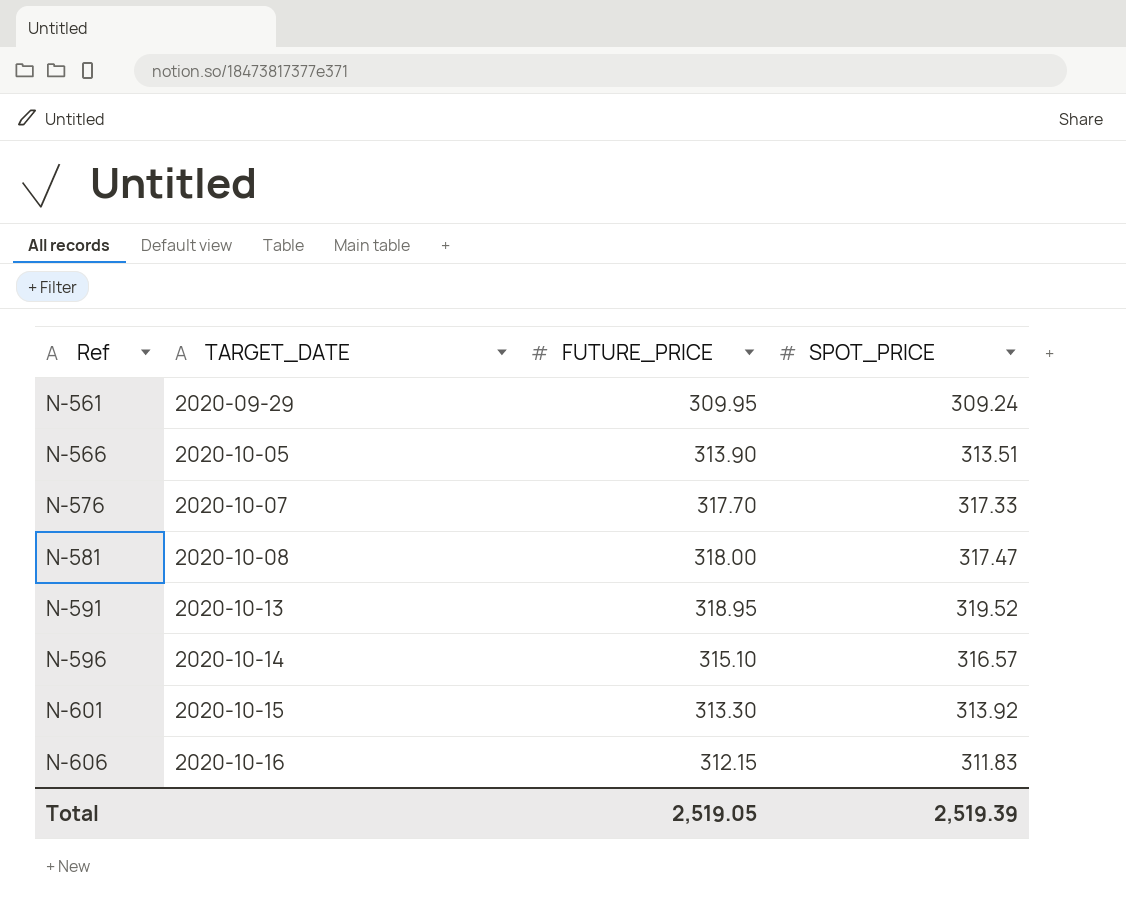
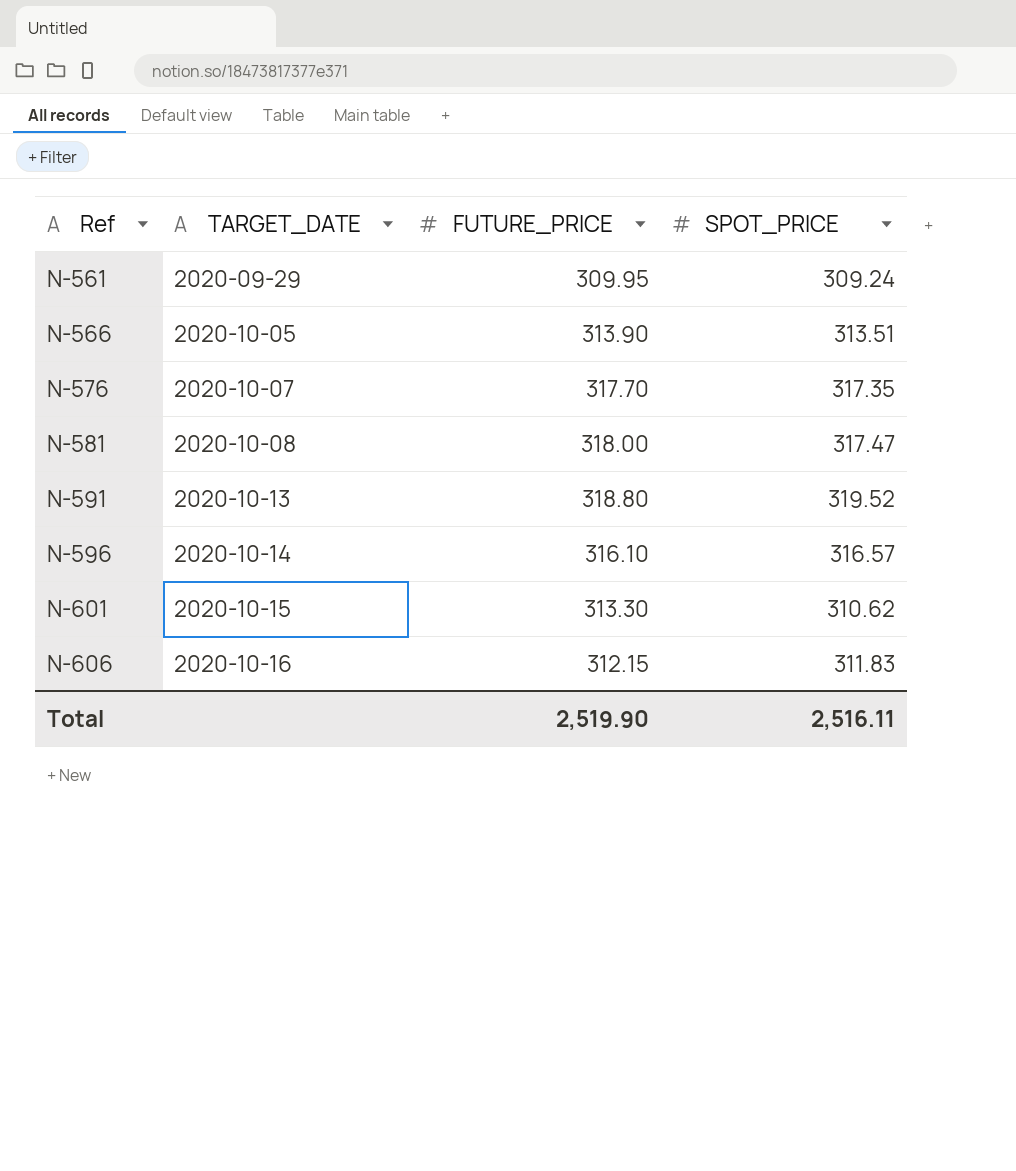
N-576 | SPOT_PRICE: 317.33 -> 317.35
N-591 | FUTURE_PRICE: 318.95 -> 318.80
N-596 | FUTURE_PRICE: 315.10 -> 316.10
N-601 | SPOT_PRICE: 313.92 -> 310.62
Total | FUTURE_PRICE: 2,519.05 -> 2,519.90
Total | SPOT_PRICE: 2,519.39 -> 2,516.11

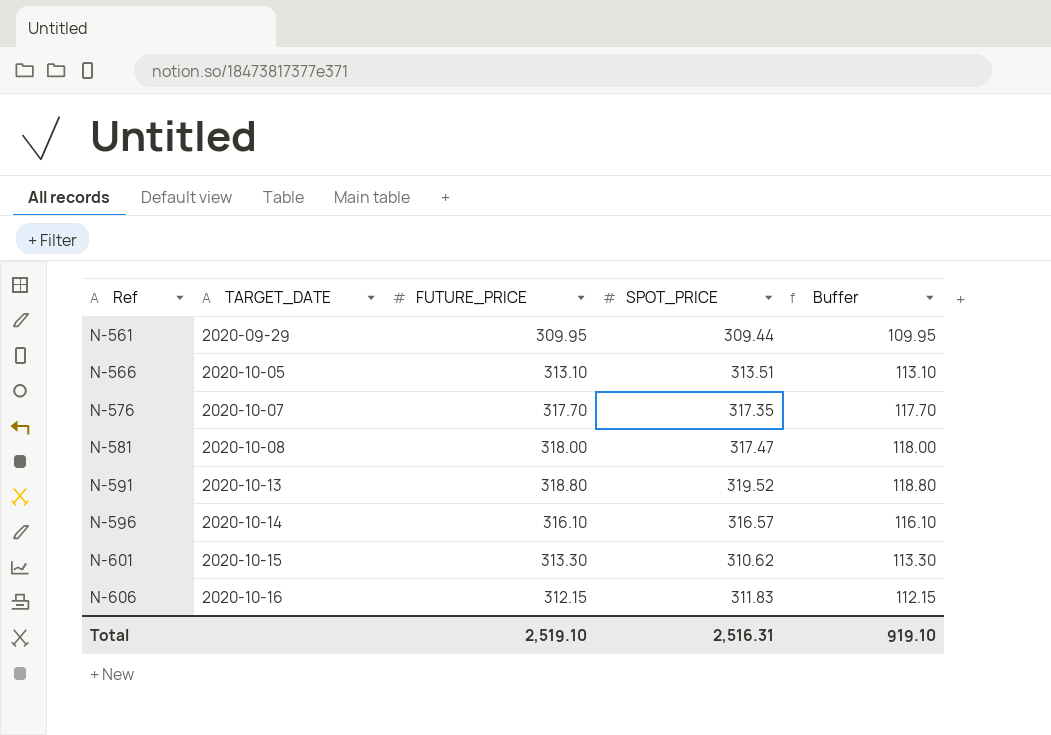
column Buffer | formula: none -> [FUTURE_PRICE] - 200
N-561 | SPOT_PRICE: 309.24 -> 309.44
N-566 | FUTURE_PRICE: 313.90 -> 313.10
Total | FUTURE_PRICE: 2,519.90 -> 2,519.10
Total | SPOT_PRICE: 2,516.11 -> 2,516.31

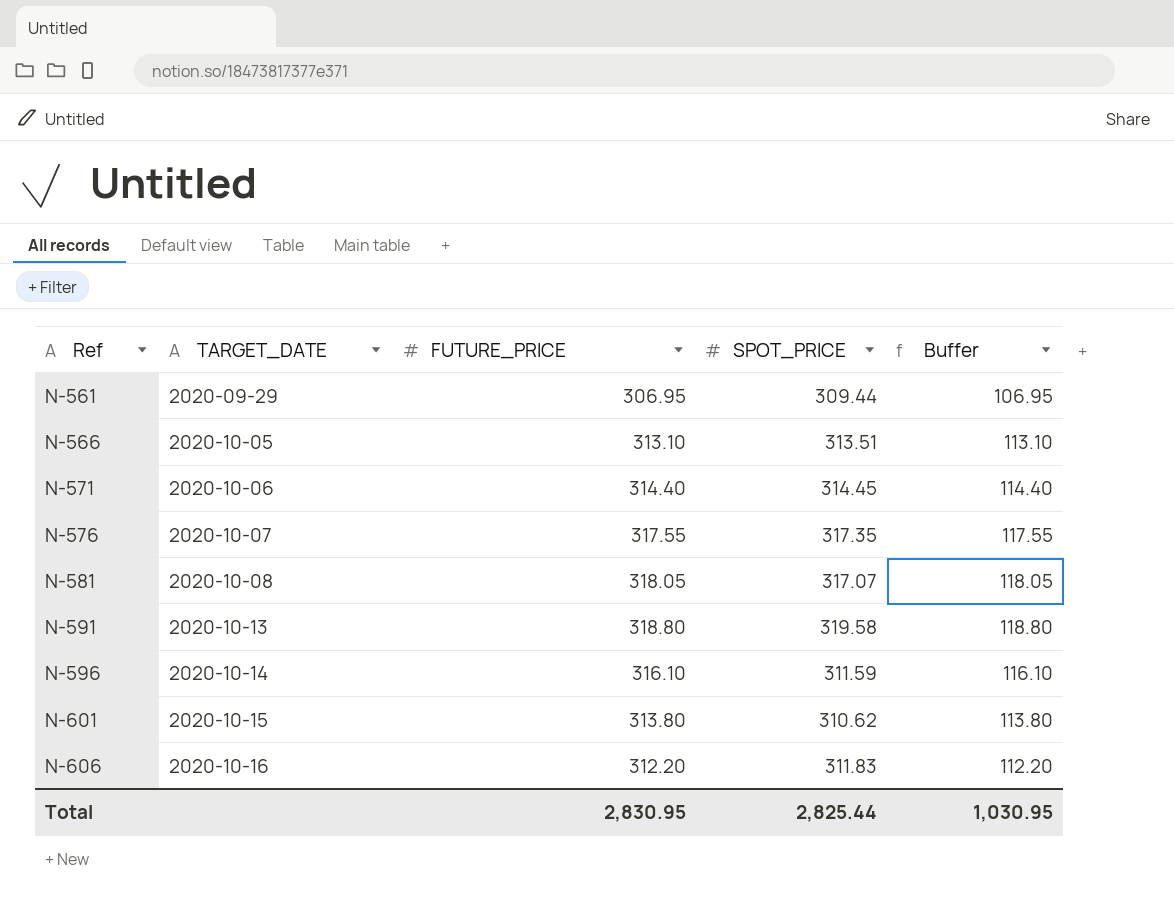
N-561 | FUTURE_PRICE: 309.95 -> 306.95
N-561 | Buffer: 109.95 -> 106.95
row N-571: none -> 2020-10-06 | 314.40 | 314.45 | 114.40
N-576 | FUTURE_PRICE: 317.70 -> 317.55
N-576 | Buffer: 117.70 -> 117.55
N-581 | FUTURE_PRICE: 318.00 -> 318.05
N-581 | SPOT_PRICE: 317.47 -> 317.07
N-581 | Buffer: 118.00 -> 118.05
N-591 | SPOT_PRICE: 319.52 -> 319.58
N-596 | SPOT_PRICE: 316.57 -> 311.59
N-601 | FUTURE_PRICE: 313.30 -> 313.80
N-601 | Buffer: 113.30 -> 113.80
N-606 | FUTURE_PRICE: 312.15 -> 312.20
N-606 | Buffer: 112.15 -> 112.20
Total | FUTURE_PRICE: 2,519.10 -> 2,830.95
Total | SPOT_PRICE: 2,516.31 -> 2,825.44
Total | Buffer: 919.10 -> 1,030.95

